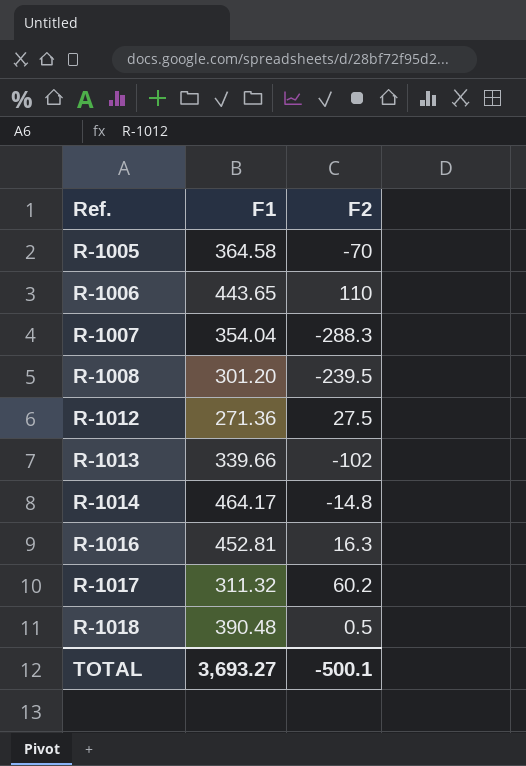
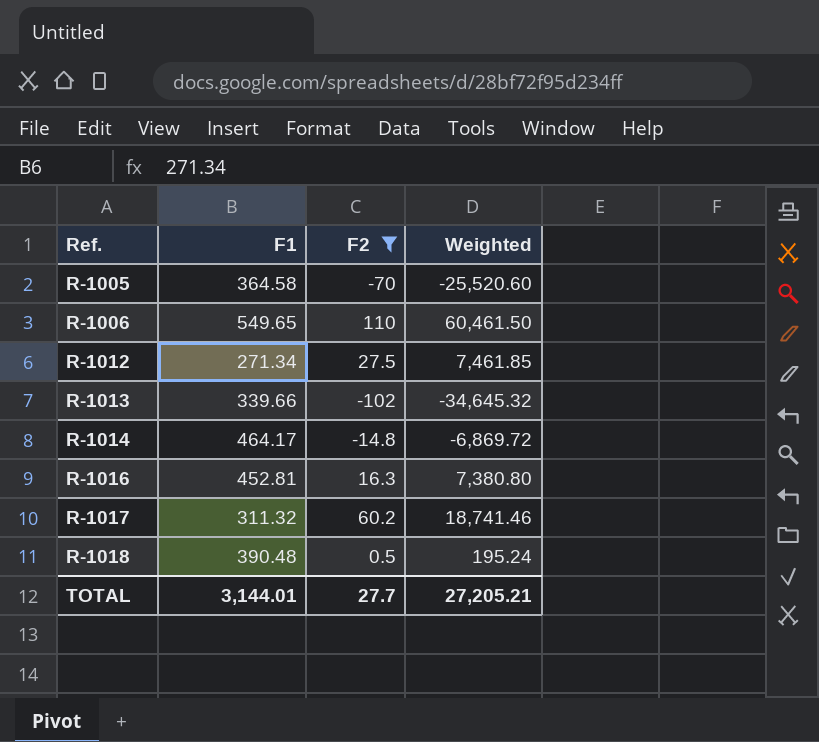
filter: none -> F2 >= -102
column Weighted | formula: none -> [F1] * [F2]
R-1006 | F1: 443.65 -> 549.65
R-1012 | F1: 271.36 -> 271.34
TOTAL | F1: 3,693.27 -> 3,144.01
TOTAL | F2: -500.1 -> 27.7

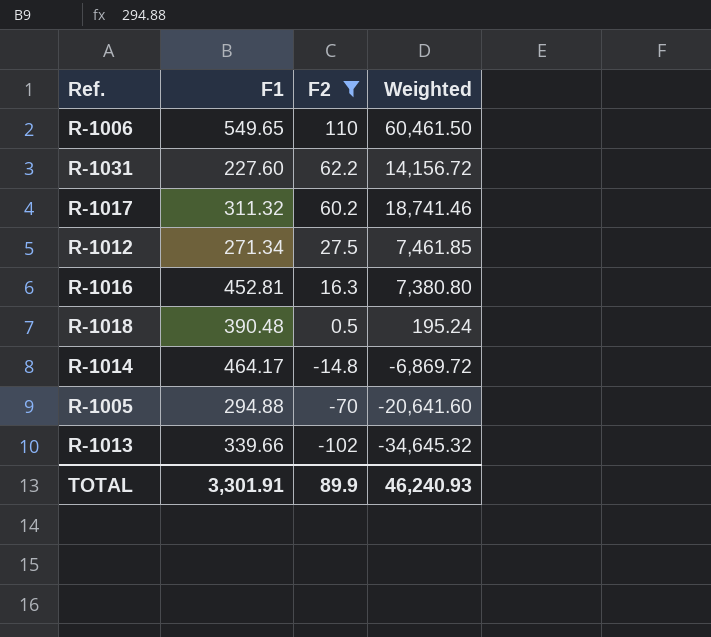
row order: Ref. ascending -> F2 descending
row R-1031: none -> 227.60 | 62.2 | 14,156.72
R-1005 | F1: 364.58 -> 294.88
R-1005 | Weighted: -25,520.60 -> -20,641.60
TOTAL | F1: 3,144.01 -> 3,301.91
TOTAL | F2: 27.7 -> 89.9
TOTAL | Weighted: 27,205.21 -> 46,240.93

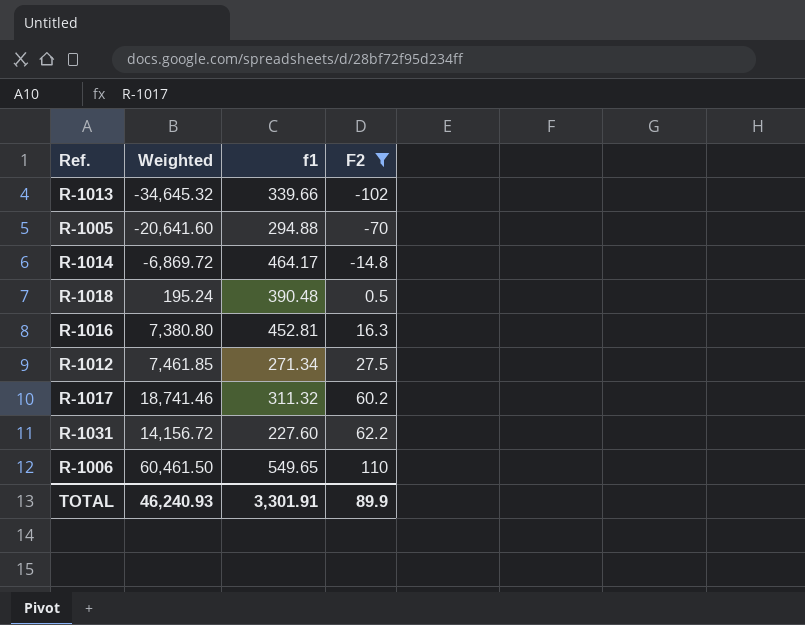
row order: F2 descending -> F2 ascending
column Weighted | position: 4 -> 2
column name: F1 -> f1

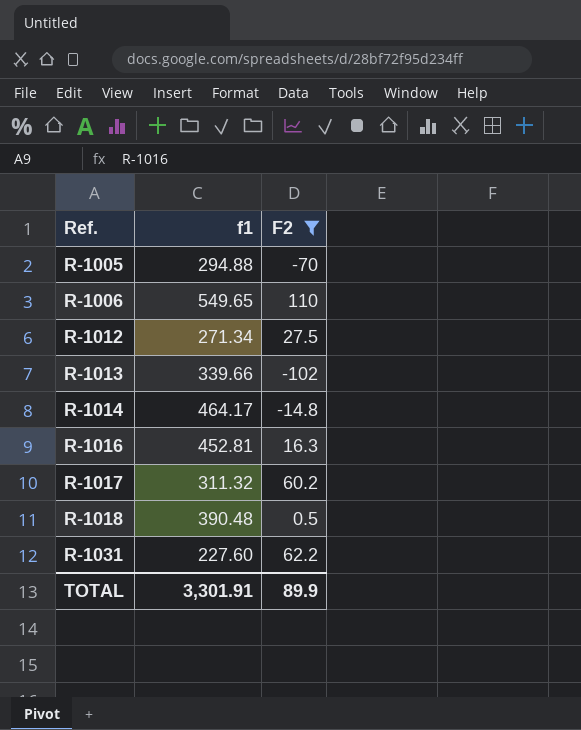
row order: F2 ascending -> Ref. ascending
column Weighted | formula: [f1] * [F2] -> none

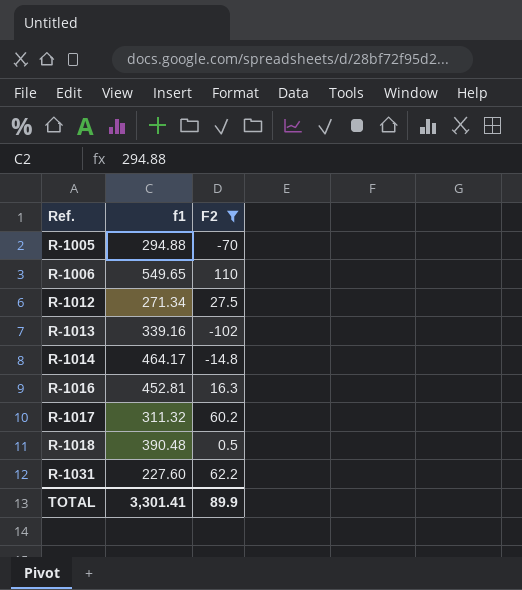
R-1013 | f1: 339.66 -> 339.16
TOTAL | f1: 3,301.91 -> 3,301.41

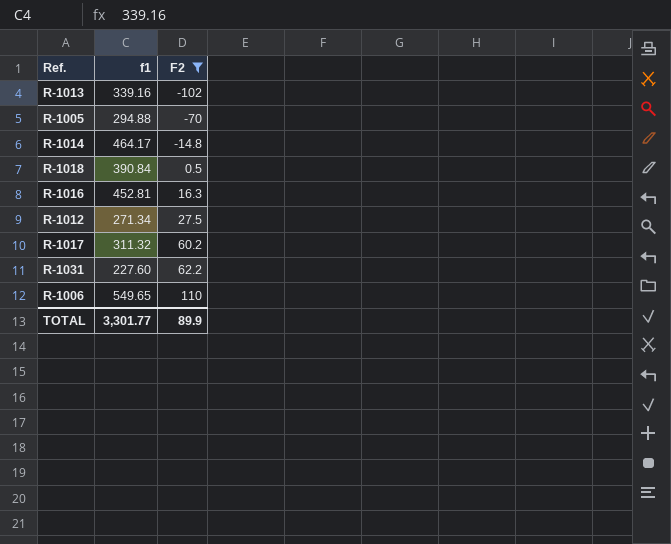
row order: Ref. ascending -> F2 ascending
R-1018 | f1: 390.48 -> 390.84
TOTAL | f1: 3,301.41 -> 3,301.77

